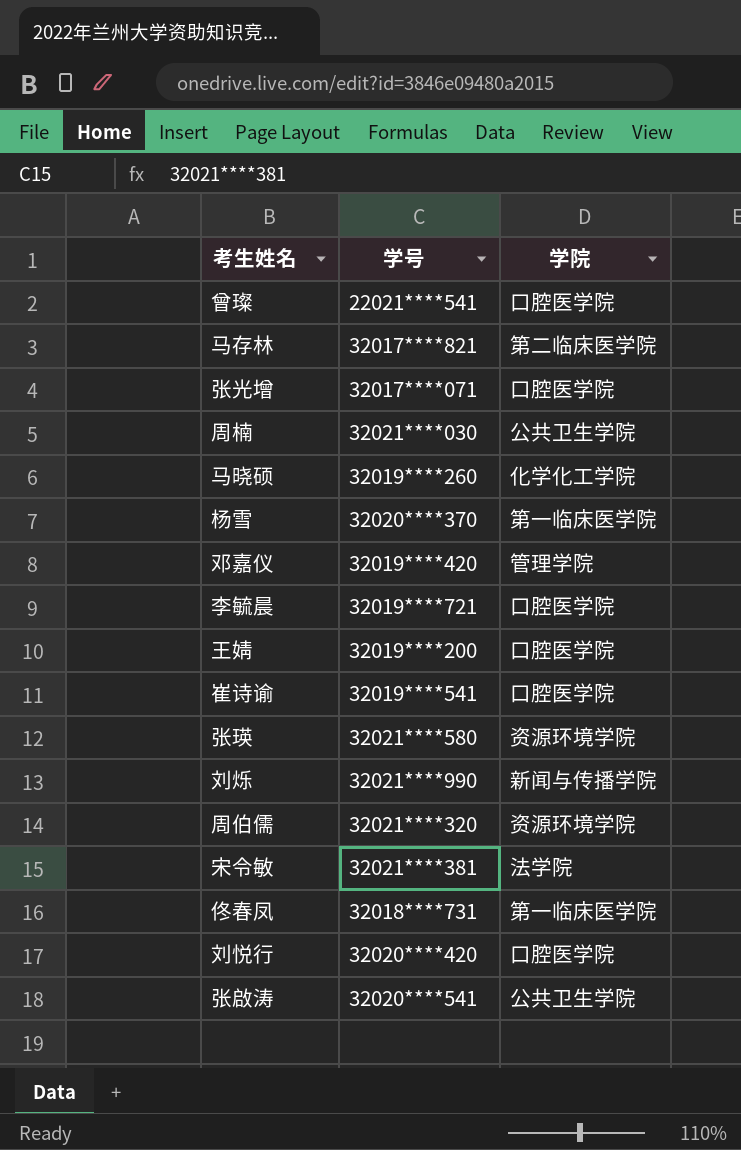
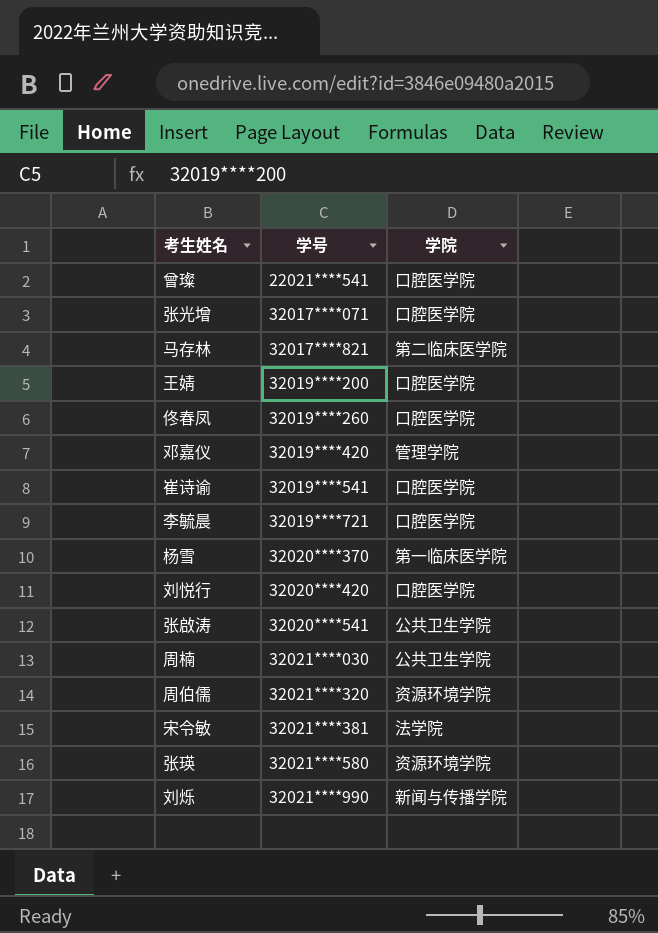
row order: none -> 学号 ascending
row 马晓硕: 32019****260 | 化学化工学院 -> none
佟春凤 | 学号: 32018****731 -> 32019****260
佟春凤 | 学院: 第一临床医学院 -> 口腔医学院

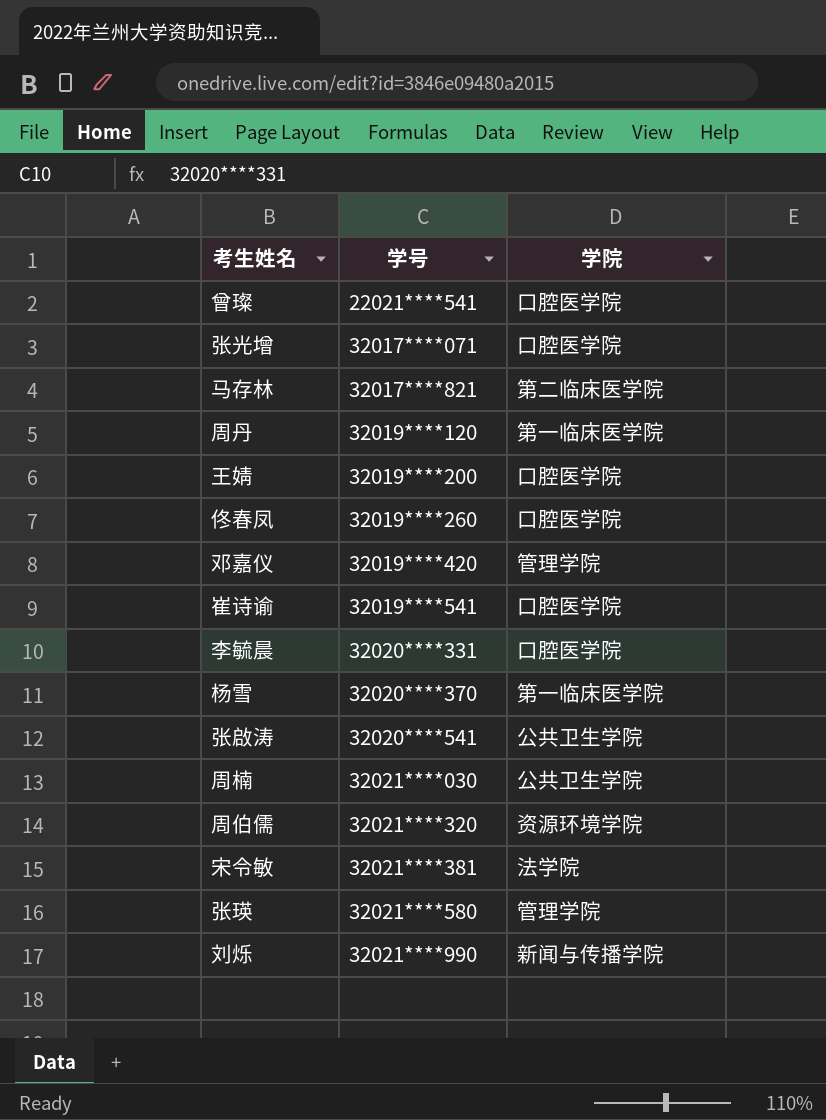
row 刘悦行: 32020****420 | 口腔医学院 -> none
row 周丹: none -> 32019****120 | 第一临床医学院
李毓晨 | 学号: 32019****721 -> 32020****331
张瑛 | 学院: 资源环境学院 -> 管理学院

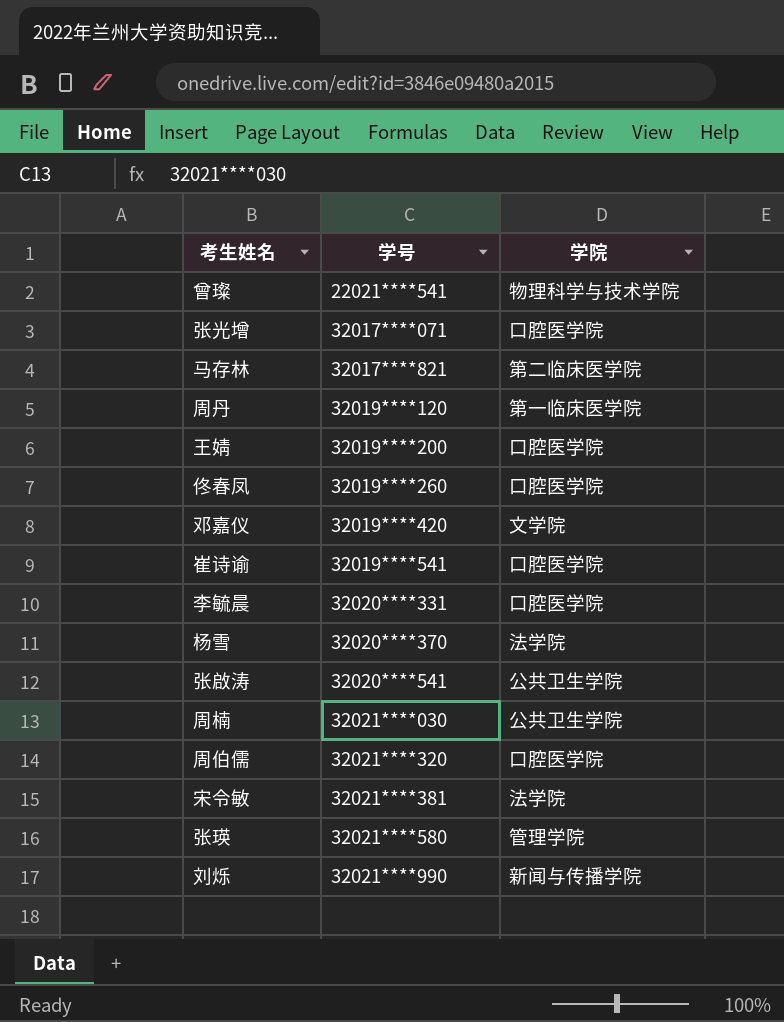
曾璨 | 学院: 口腔医学院 -> 物理科学与技术学院
邓嘉仪 | 学院: 管理学院 -> 文学院
杨雪 | 学院: 第一临床医学院 -> 法学院
周伯儒 | 学院: 资源环境学院 -> 口腔医学院

